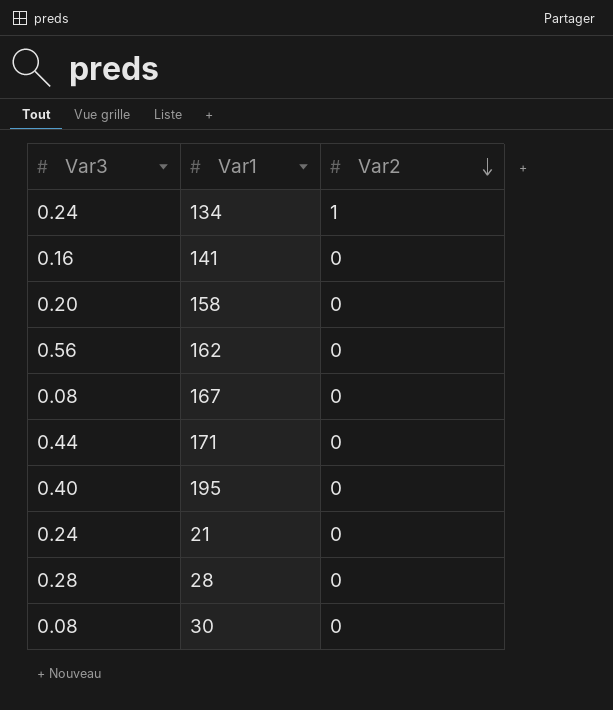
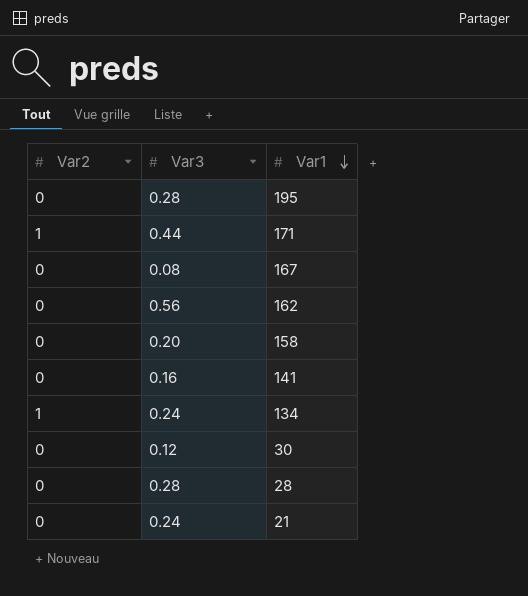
row order: Var2 descending -> Var1 descending
column Var2 | position: 3 -> 1
195 | Var3: 0.40 -> 0.28
171 | Var2: 0 -> 1
30 | Var3: 0.08 -> 0.12

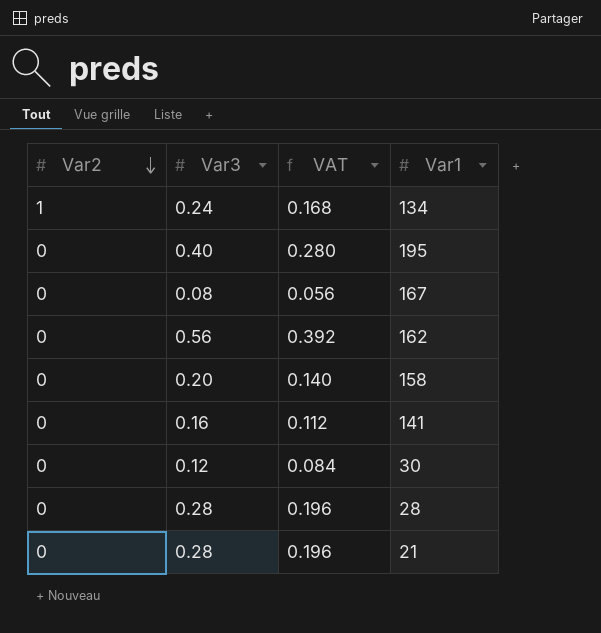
row order: Var1 descending -> Var2 descending
column VAT | formula: none -> [Var3] * 0.7
row 171: 1 | 0.44 -> none
195 | Var3: 0.28 -> 0.40
21 | Var3: 0.24 -> 0.28

